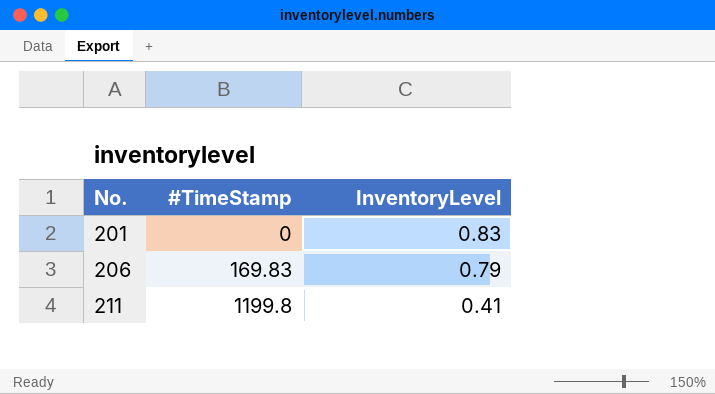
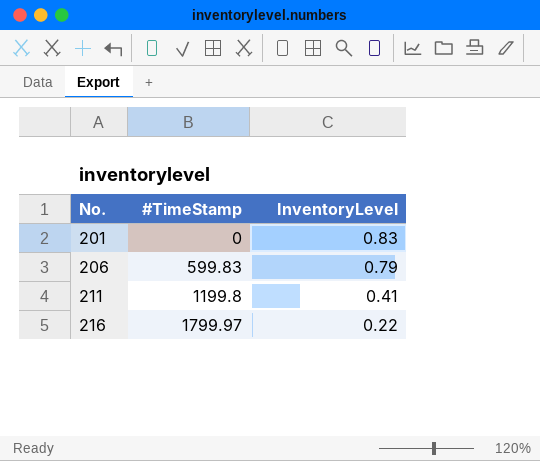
206 | #TimeStamp: 169.83 -> 599.83
row 216: none -> 1799.97 | 0.22

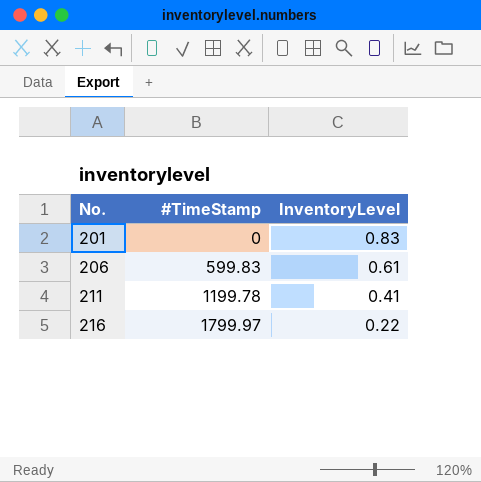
206 | InventoryLevel: 0.79 -> 0.61
211 | #TimeStamp: 1199.8 -> 1199.78

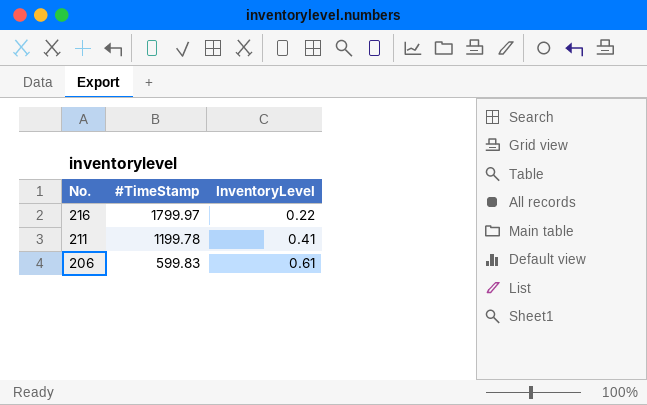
row order: No. ascending -> No. descending
row 201: 0 | 0.83 -> none

